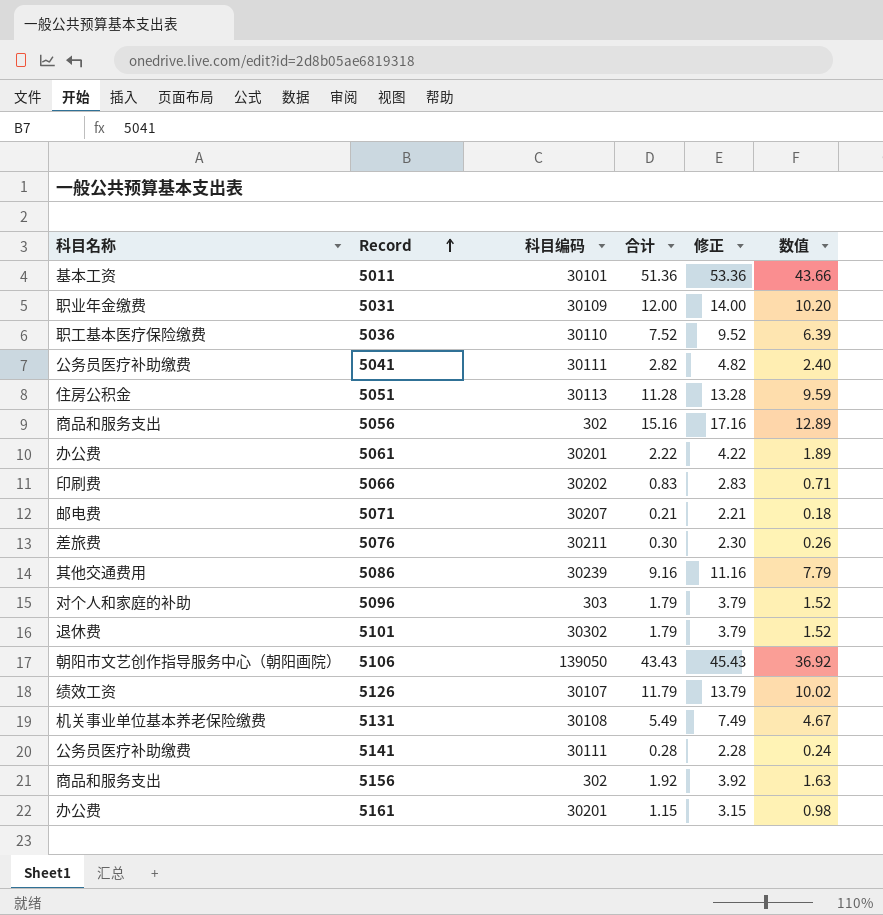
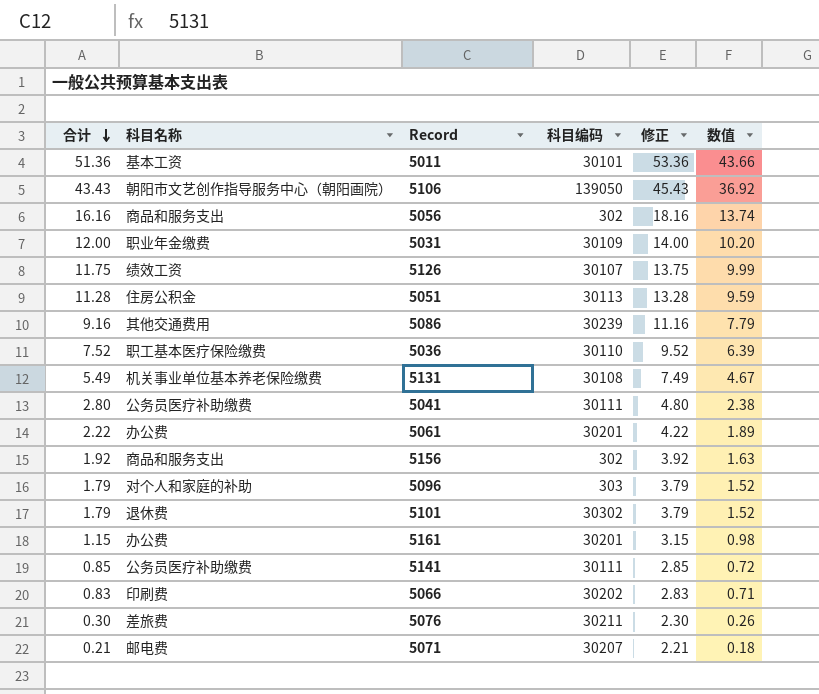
row order: Record ascending -> 合计 descending
column 合计 | position: 4 -> 1
5056 | 合计: 15.16 -> 16.16
5056 | 修正: 17.16 -> 18.16
5056 | 数值: 12.89 -> 13.74
5126 | 合计: 11.79 -> 11.75
5126 | 修正: 13.79 -> 13.75
5126 | 数值: 10.02 -> 9.99
5041 | 合计: 2.82 -> 2.80
5041 | 修正: 4.82 -> 4.80
5041 | 数值: 2.40 -> 2.38
5141 | 合计: 0.28 -> 0.85
5141 | 修正: 2.28 -> 2.85
5141 | 数值: 0.24 -> 0.72

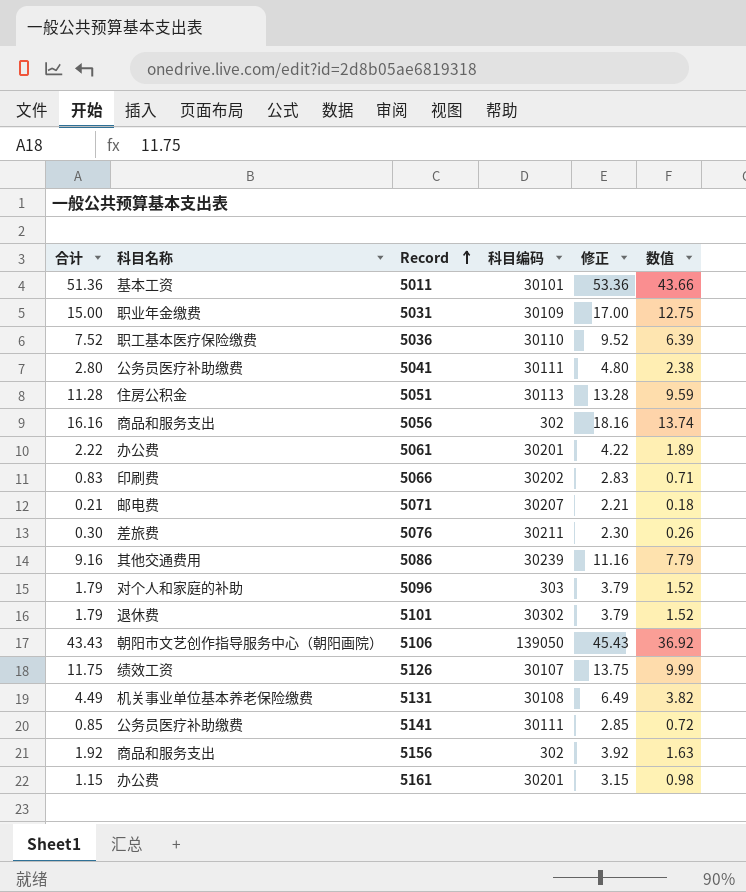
row order: 合计 descending -> Record ascending
5031 | 合计: 12.00 -> 15.00
5031 | 修正: 14.00 -> 17.00
5031 | 数值: 10.20 -> 12.75
5131 | 合计: 5.49 -> 4.49
5131 | 修正: 7.49 -> 6.49
5131 | 数值: 4.67 -> 3.82

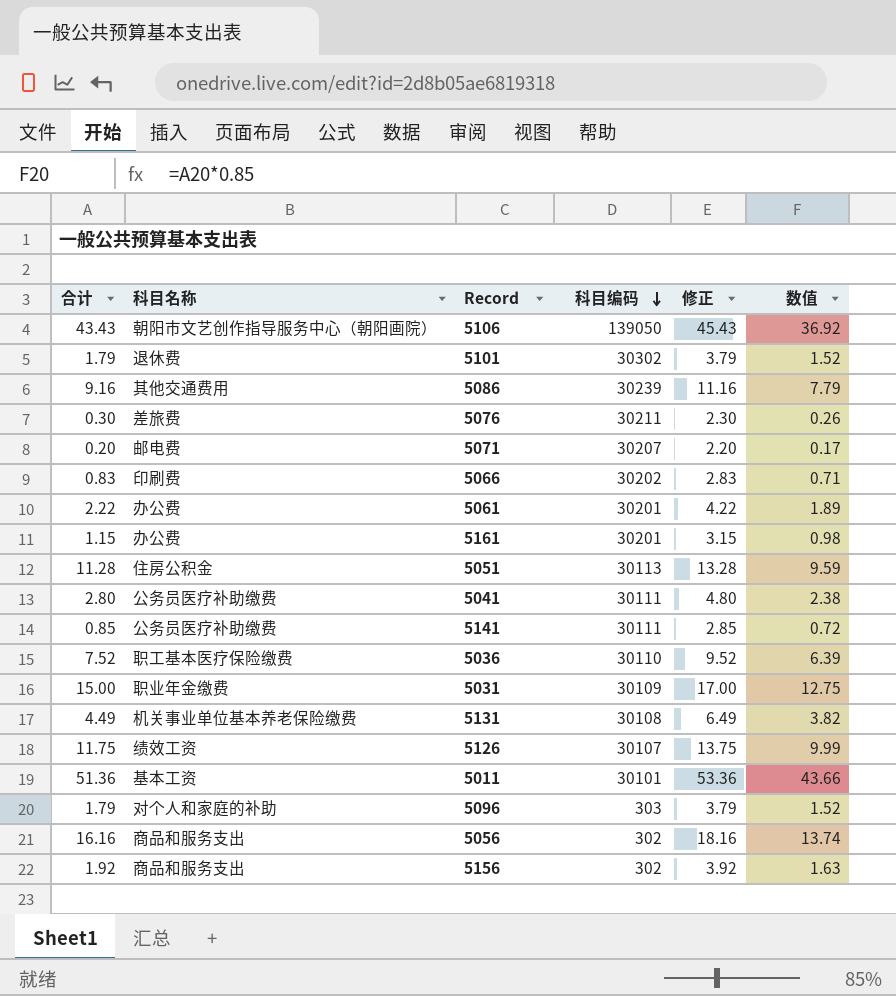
row order: Record ascending -> 科目编码 descending
5071 | 合计: 0.21 -> 0.20
5071 | 修正: 2.21 -> 2.20
5071 | 数值: 0.18 -> 0.17

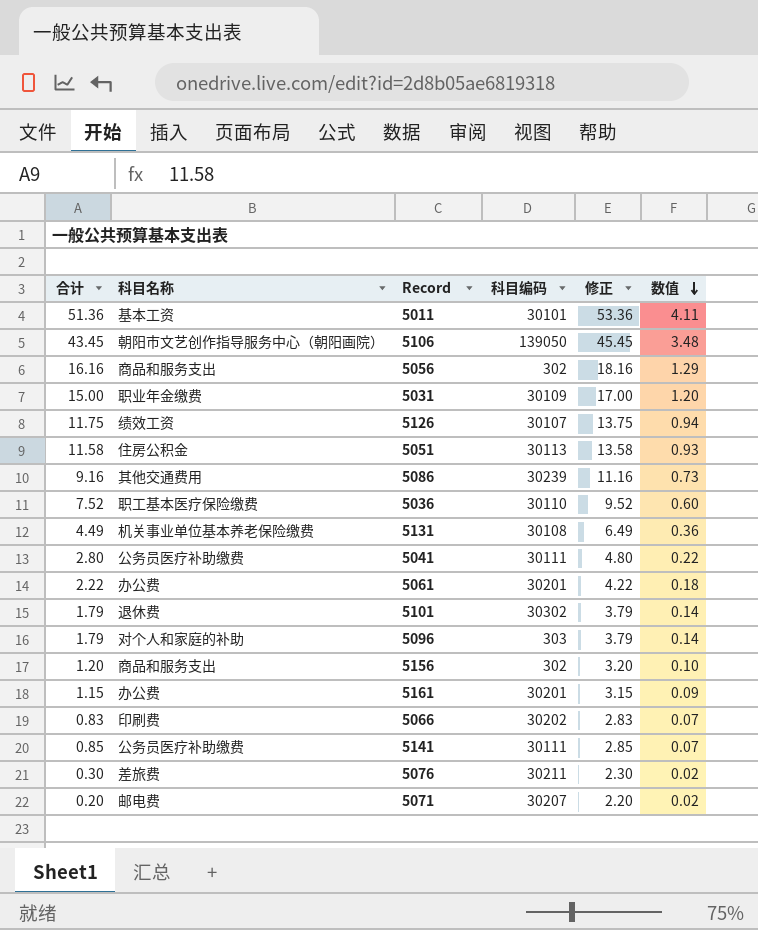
row order: 科目编码 descending -> 数值 descending
column 数值 | formula: [合计] * 0.85 -> [合计] * 0.08
5106 | 合计: 43.43 -> 43.45
5106 | 修正: 45.43 -> 45.45
5051 | 合计: 11.28 -> 11.58
5051 | 修正: 13.28 -> 13.58
5156 | 合计: 1.92 -> 1.20
5156 | 修正: 3.92 -> 3.20

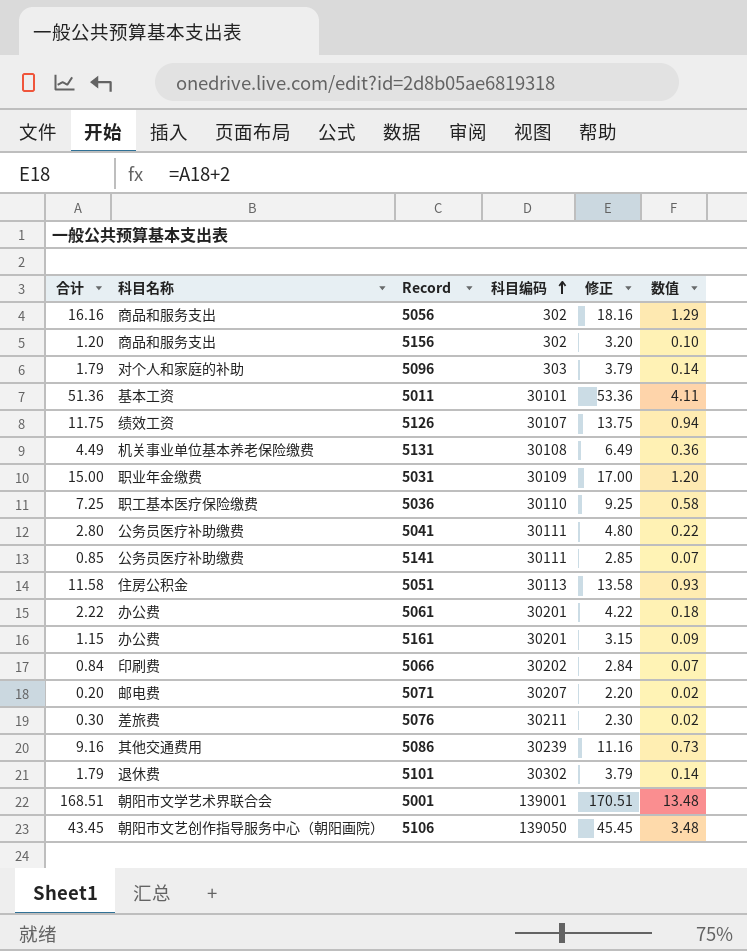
row order: 数值 descending -> 科目编码 ascending
5036 | 合计: 7.52 -> 7.25
5036 | 修正: 9.52 -> 9.25
5036 | 数值: 0.60 -> 0.58
5066 | 合计: 0.83 -> 0.84
5066 | 修正: 2.83 -> 2.84
row 5001: none -> 168.51 | 朝阳市文学艺术界联合会 | 139001 | 170.51 | 13.48

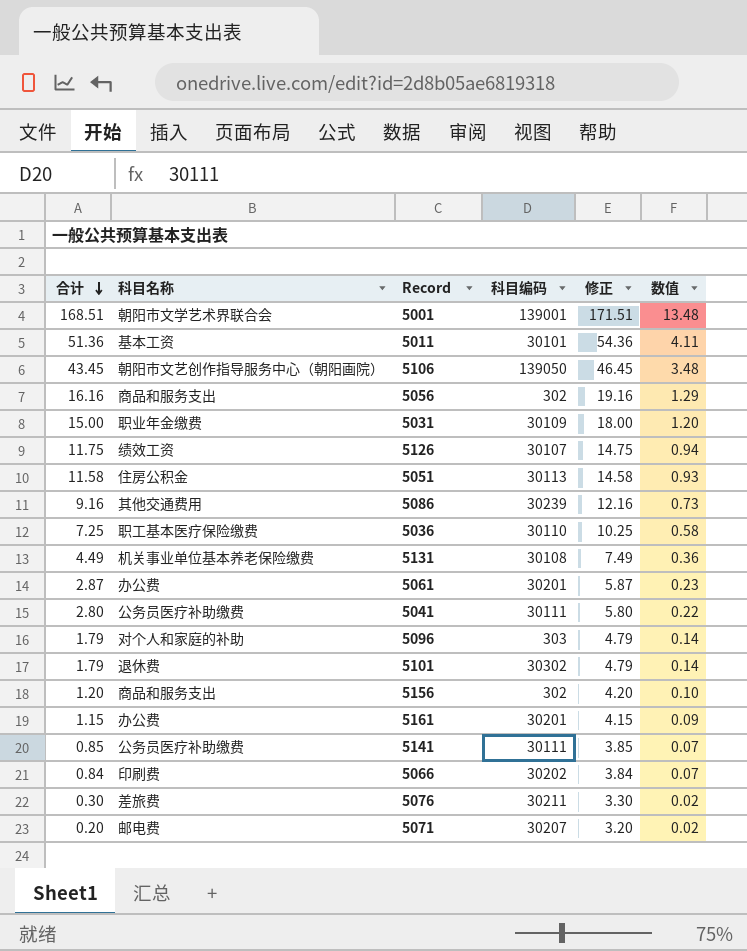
row order: 科目编码 ascending -> 合计 descending
column 修正 | formula: [合计] + 2 -> [合计] + 3
5061 | 合计: 2.22 -> 2.87
5061 | 数值: 0.18 -> 0.23

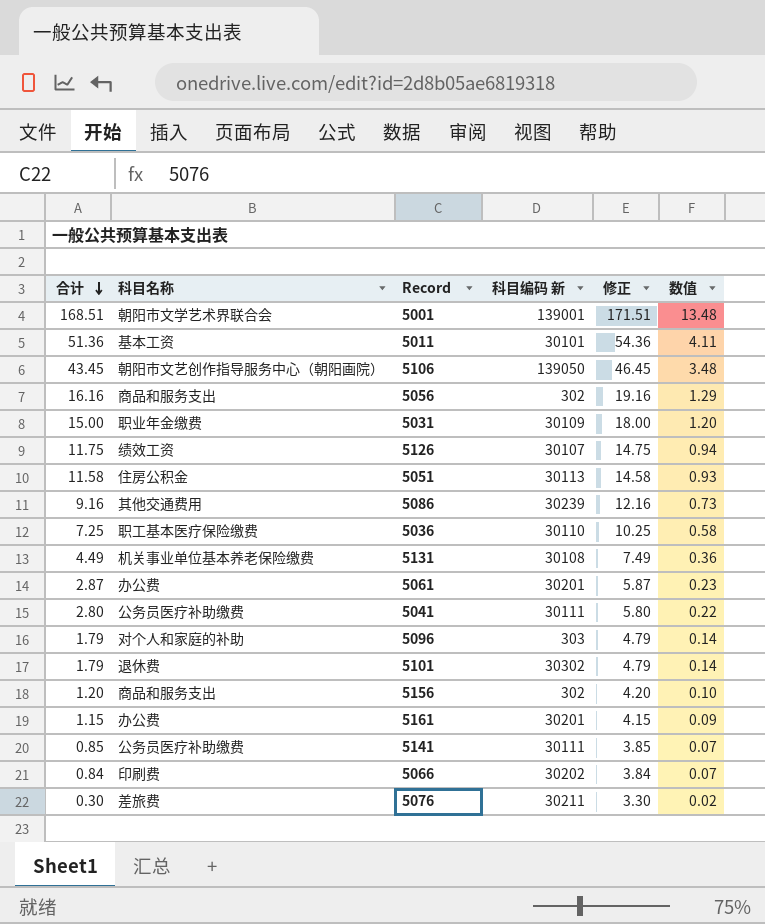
column name: 科目编码 -> 科目编码 新
row 5071: 0.20 | 邮电费 | 30207 | 3.20 | 0.02 -> none

